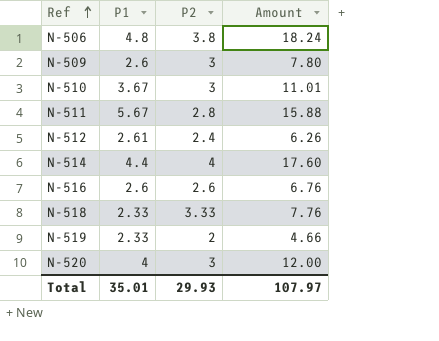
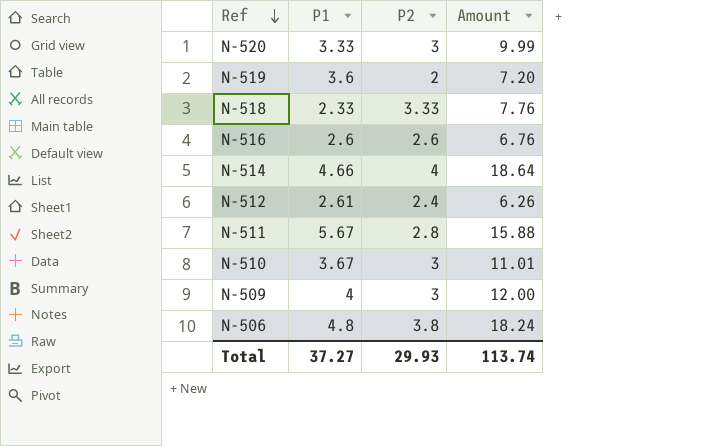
row order: Ref ascending -> Ref descending
N-520 | P1: 4 -> 3.33
N-520 | Amount: 12.00 -> 9.99
N-519 | P1: 2.33 -> 3.6
N-519 | Amount: 4.66 -> 7.20
N-514 | P1: 4.4 -> 4.66
N-514 | Amount: 17.60 -> 18.64
N-509 | P1: 2.6 -> 4
N-509 | Amount: 7.80 -> 12.00
Total | P1: 35.01 -> 37.27
Total | Amount: 107.97 -> 113.74

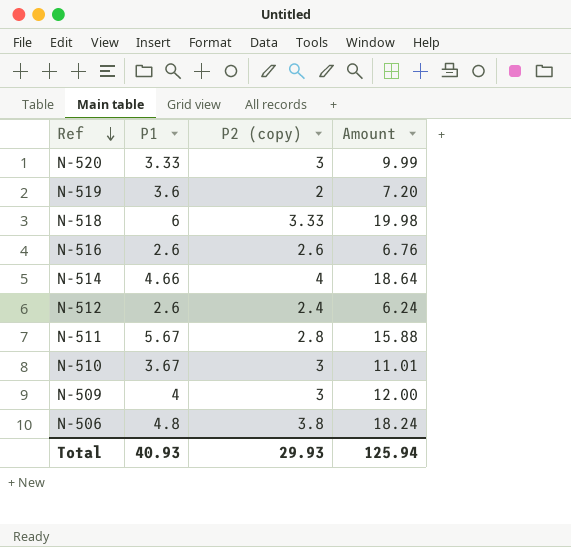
column name: P2 -> P2 (copy)
N-518 | P1: 2.33 -> 6
N-518 | Amount: 7.76 -> 19.98
N-512 | P1: 2.61 -> 2.6
N-512 | Amount: 6.26 -> 6.24
Total | P1: 37.27 -> 40.93
Total | Amount: 113.74 -> 125.94

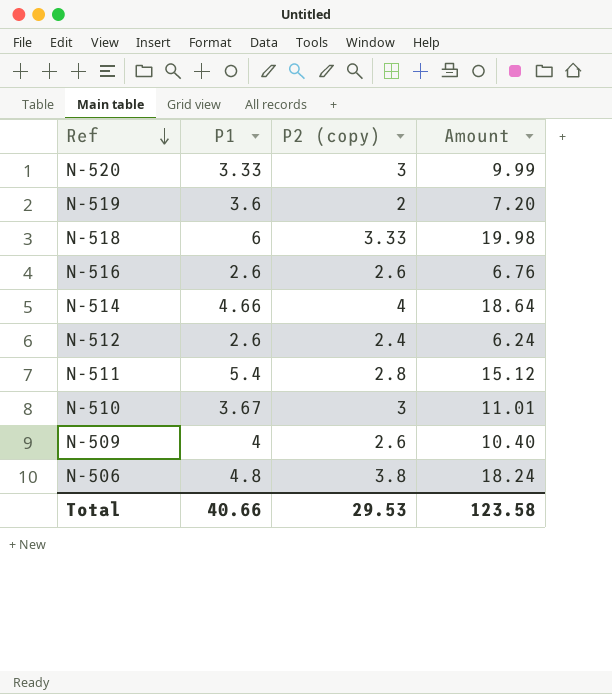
N-511 | P1: 5.67 -> 5.4
N-511 | Amount: 15.88 -> 15.12
N-509 | P2 (copy): 3 -> 2.6
N-509 | Amount: 12.00 -> 10.40
Total | P1: 40.93 -> 40.66
Total | P2 (copy): 29.93 -> 29.53
Total | Amount: 125.94 -> 123.58

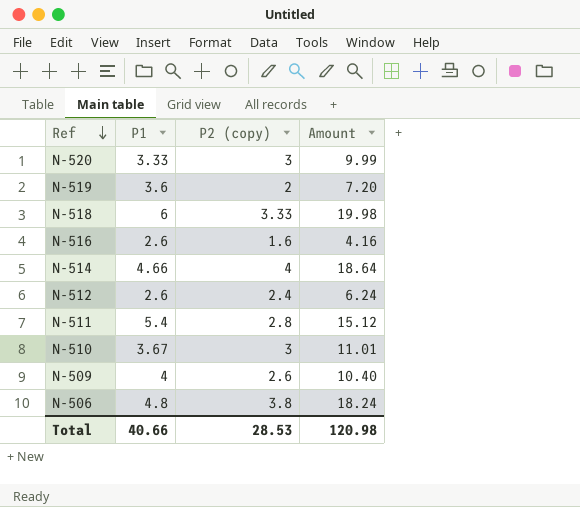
N-516 | P2 (copy): 2.6 -> 1.6
N-516 | Amount: 6.76 -> 4.16
Total | P2 (copy): 29.53 -> 28.53
Total | Amount: 123.58 -> 120.98

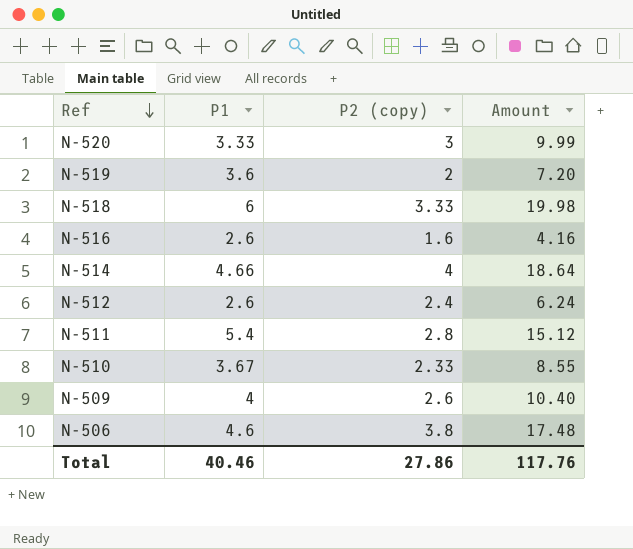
N-510 | P2 (copy): 3 -> 2.33
N-510 | Amount: 11.01 -> 8.55
N-506 | P1: 4.8 -> 4.6
N-506 | Amount: 18.24 -> 17.48
Total | P1: 40.66 -> 40.46
Total | P2 (copy): 28.53 -> 27.86
Total | Amount: 120.98 -> 117.76

